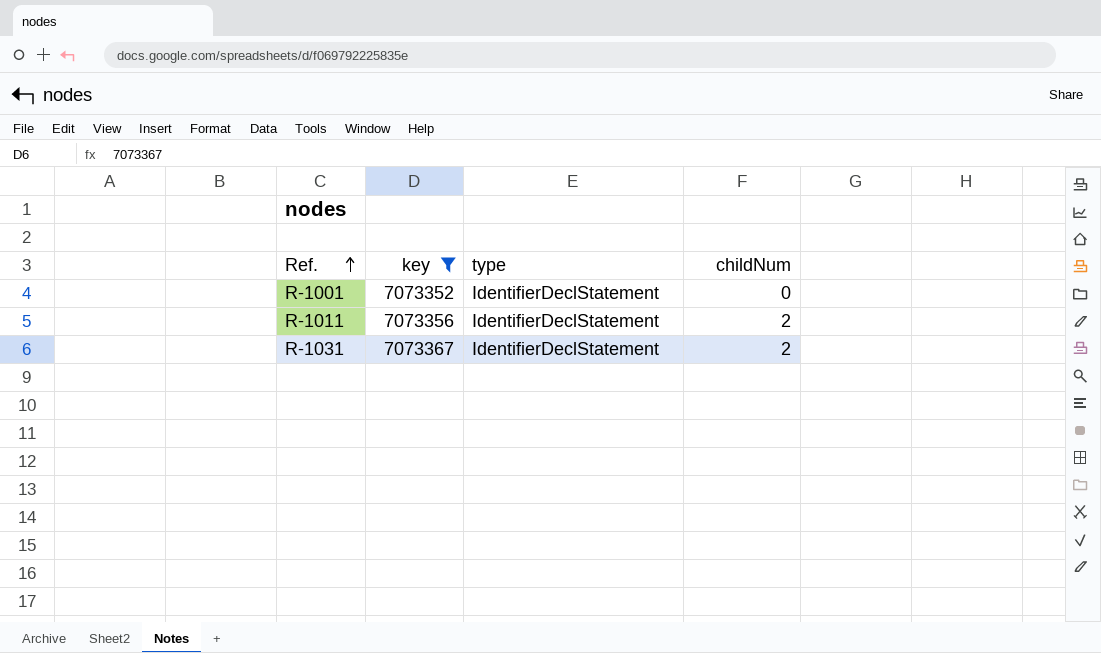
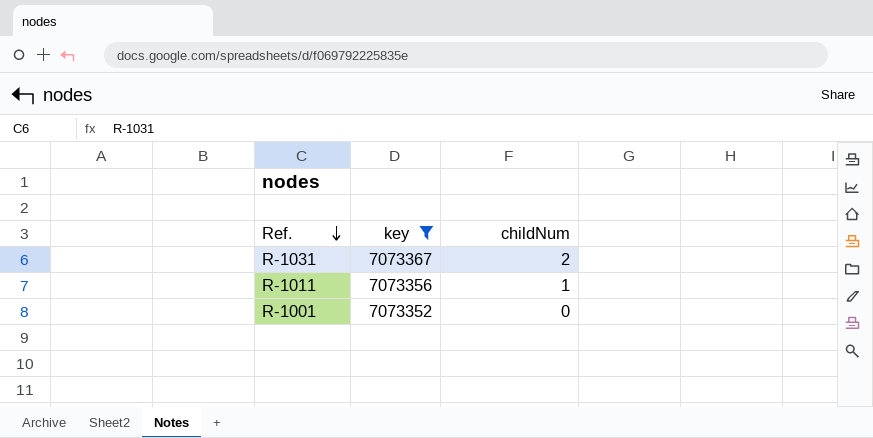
row order: Ref. ascending -> Ref. descending
column type | position: 3 -> none
R-1011 | childNum: 2 -> 1

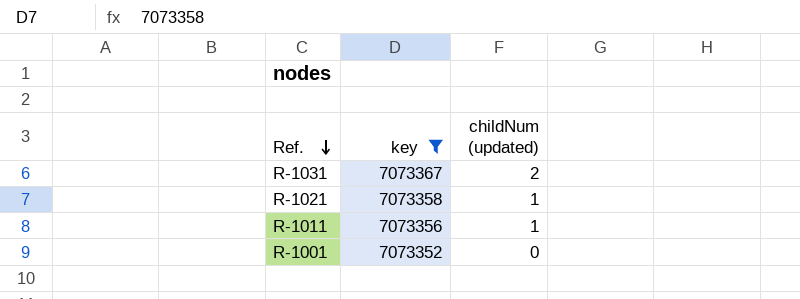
column name: childNum -> childNum (updated)
row R-1021: none -> 7073358 | 1

